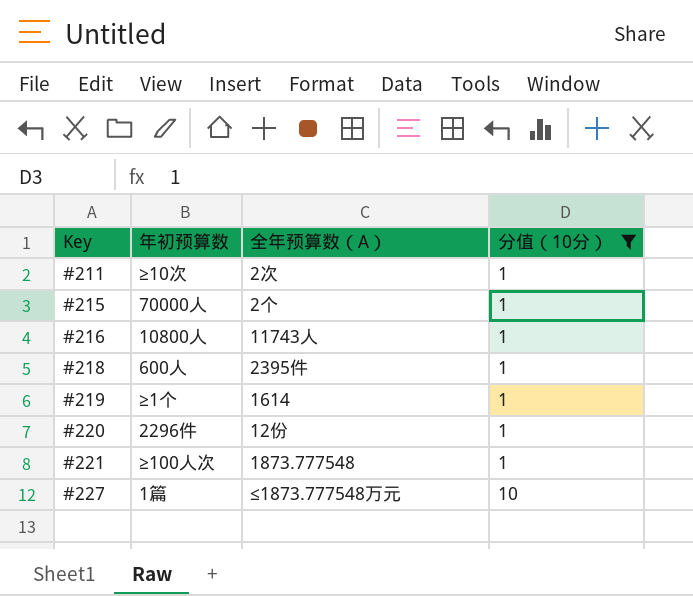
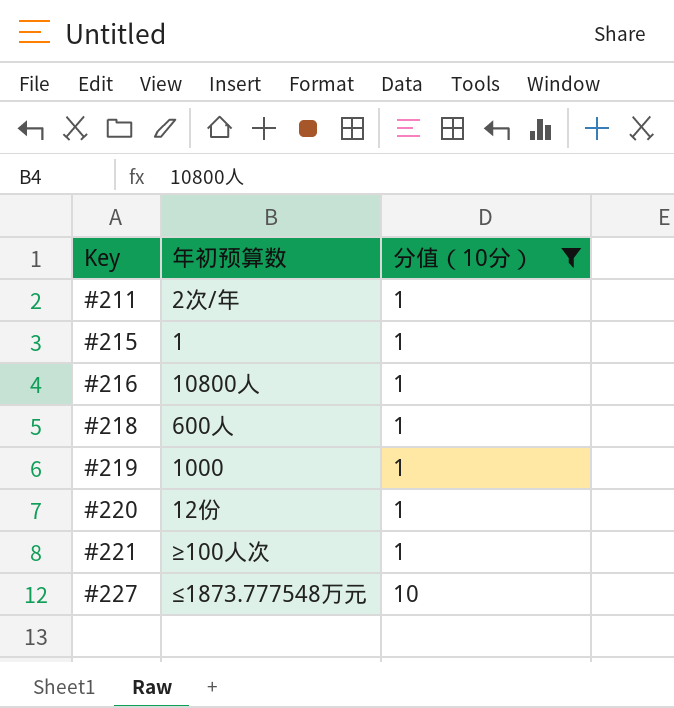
column 全年预算数（A） | position: 3 -> none
#211 | 年初预算数: ≥10次 -> 2次/年
#215 | 年初预算数: 70000人 -> 1
#219 | 年初预算数: ≥1个 -> 1000
#220 | 年初预算数: 2296件 -> 12份
#227 | 年初预算数: 1篇 -> ≤1873.777548万元

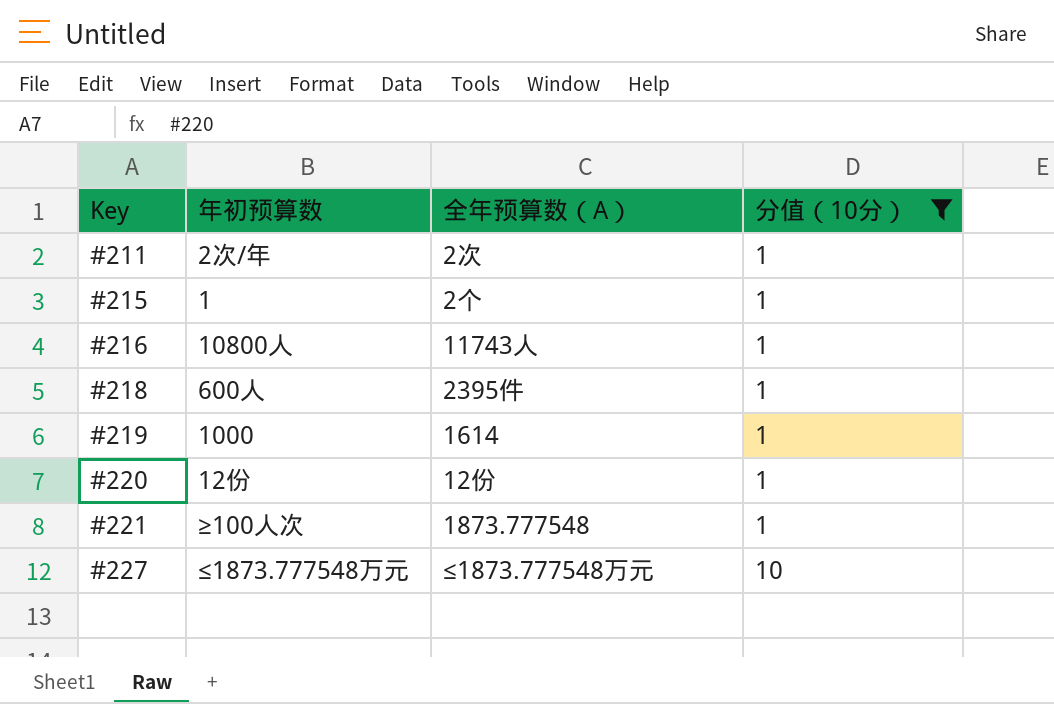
column 全年预算数（A） | position: none -> 3

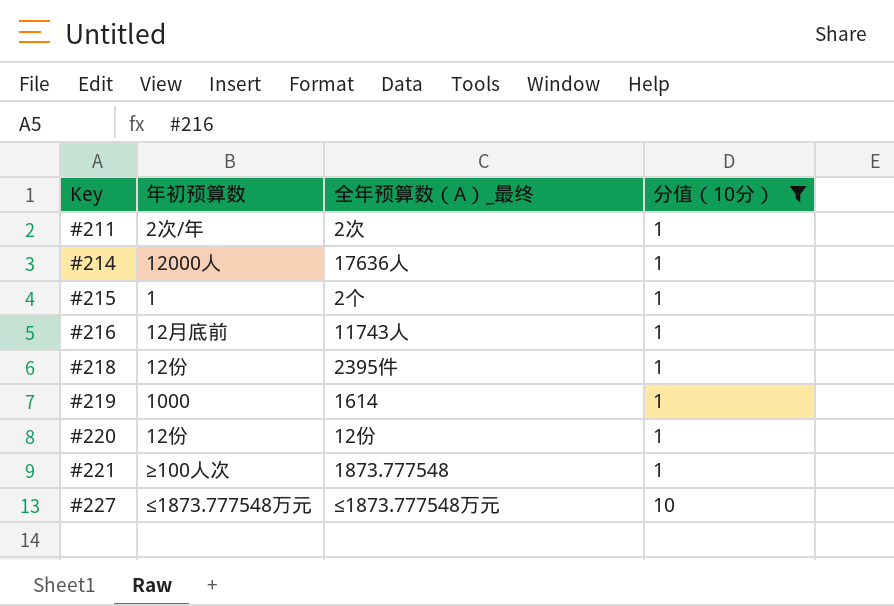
column name: 全年预算数（A） -> 全年预算数（A）_最终
row #214: none -> 12000人 | 17636人 | 1
#216 | 年初预算数: 10800人 -> 12月底前
#218 | 年初预算数: 600人 -> 12份

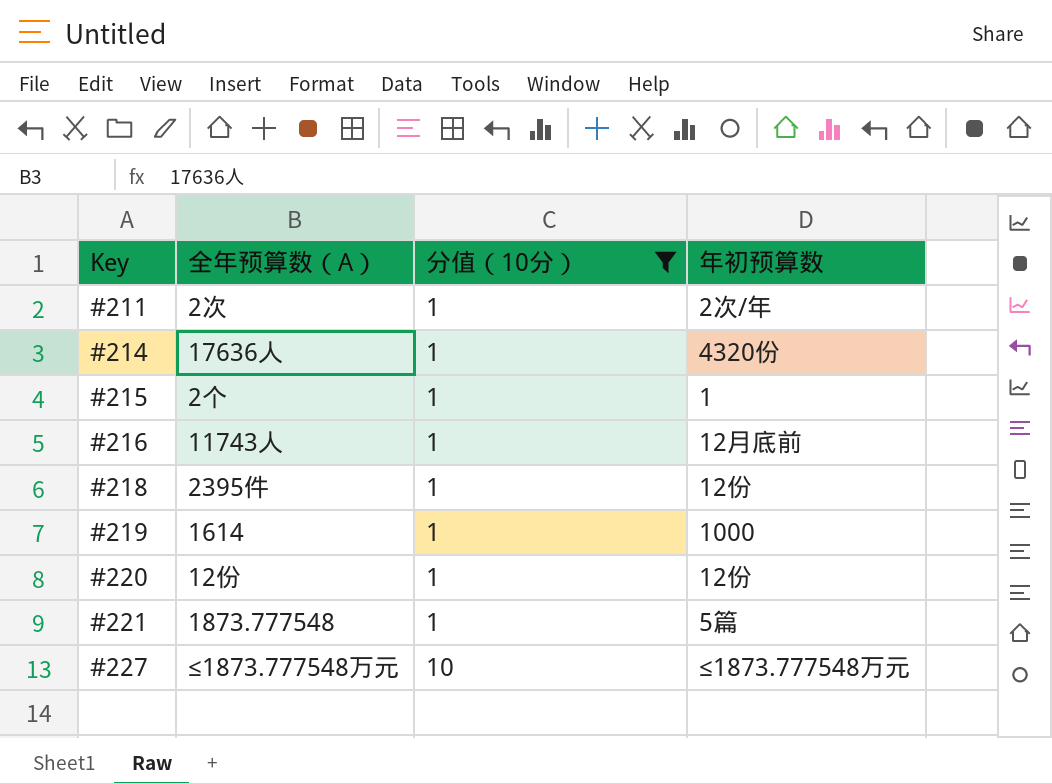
column name: 全年预算数（A）_最终 -> 全年预算数（A）
column 年初预算数 | position: 2 -> 4
#214 | 年初预算数: 12000人 -> 4320份
#221 | 年初预算数: ≥100人次 -> 5篇

